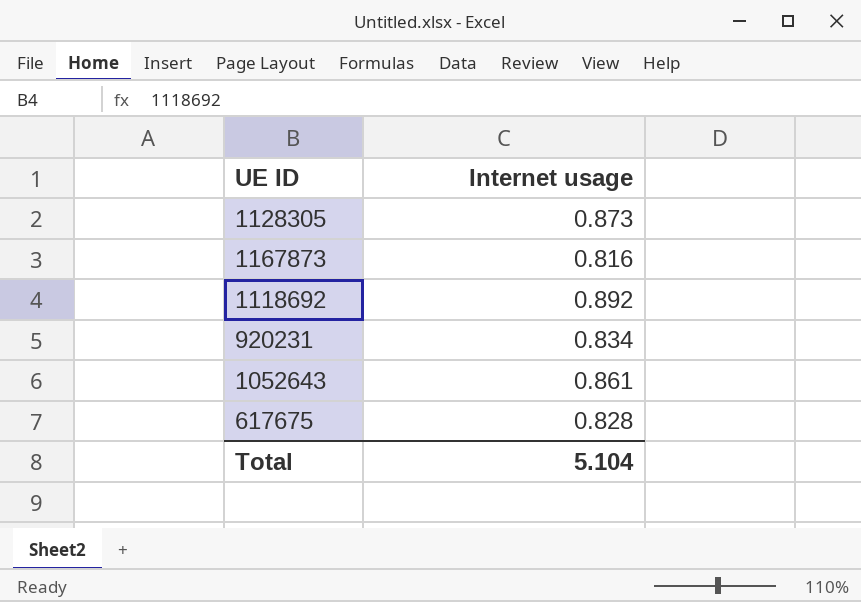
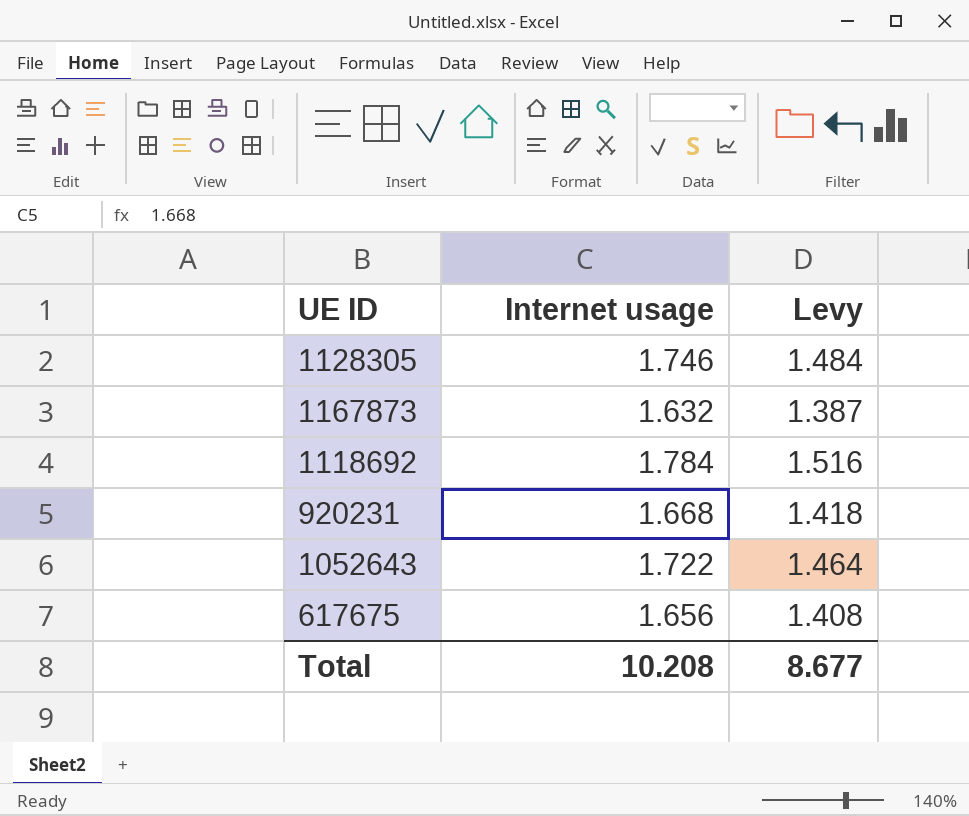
column Levy | formula: none -> [Internet usage] * 0.85
1128305 | Internet usage: 0.873 -> 1.746
1167873 | Internet usage: 0.816 -> 1.632
1118692 | Internet usage: 0.892 -> 1.784
920231 | Internet usage: 0.834 -> 1.668
1052643 | Internet usage: 0.861 -> 1.722
617675 | Internet usage: 0.828 -> 1.656
Total | Internet usage: 5.104 -> 10.208

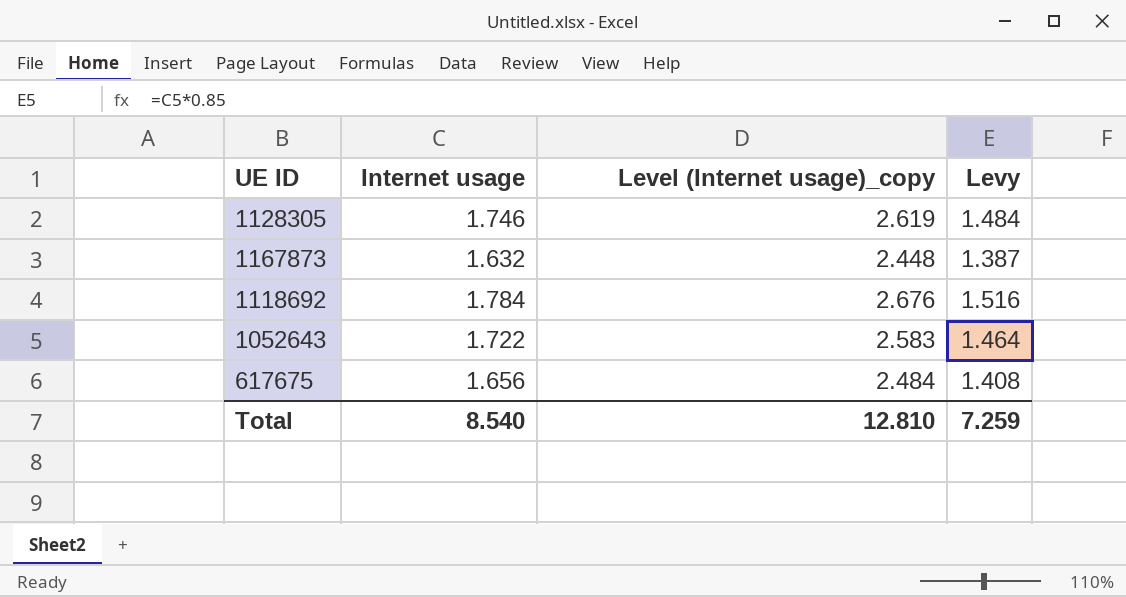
column Level (Internet usage)_copy | formula: none -> [Internet usage] * 1.5
row 920231: 1.668 | 1.418 -> none
Total | Internet usage: 10.208 -> 8.540
Total | Levy: 8.677 -> 7.259

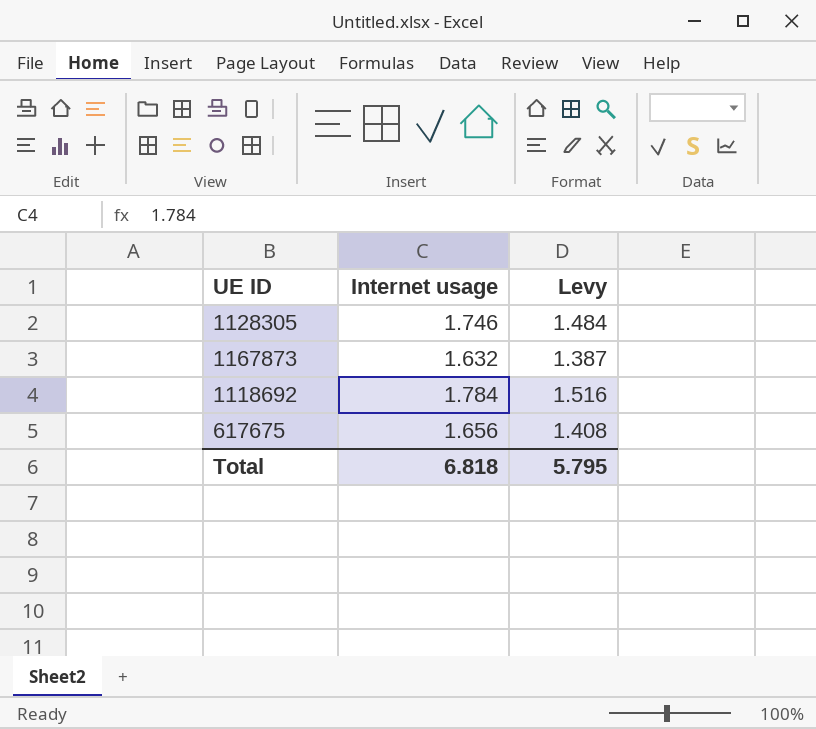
column Level (Internet usage)_copy | formula: [Internet usage] * 1.5 -> none
row 1052643: 1.722 | 2.583 | 1.464 -> none
Total | Internet usage: 8.540 -> 6.818
Total | Levy: 7.259 -> 5.795

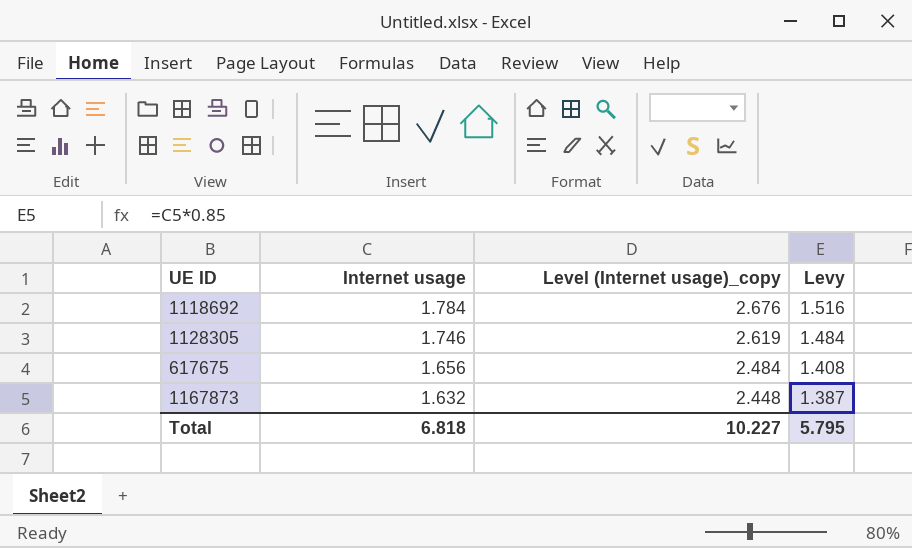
row order: none -> Internet usage descending
column Level (Internet usage)_copy | formula: none -> [Internet usage] * 1.5

